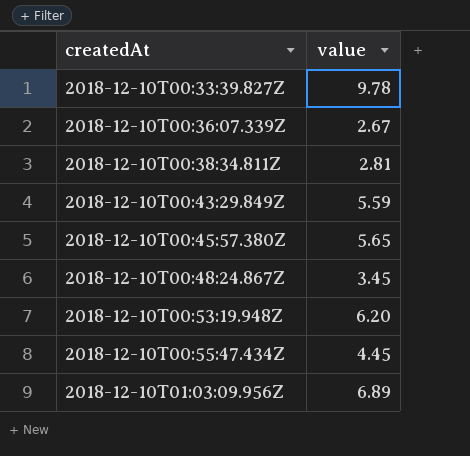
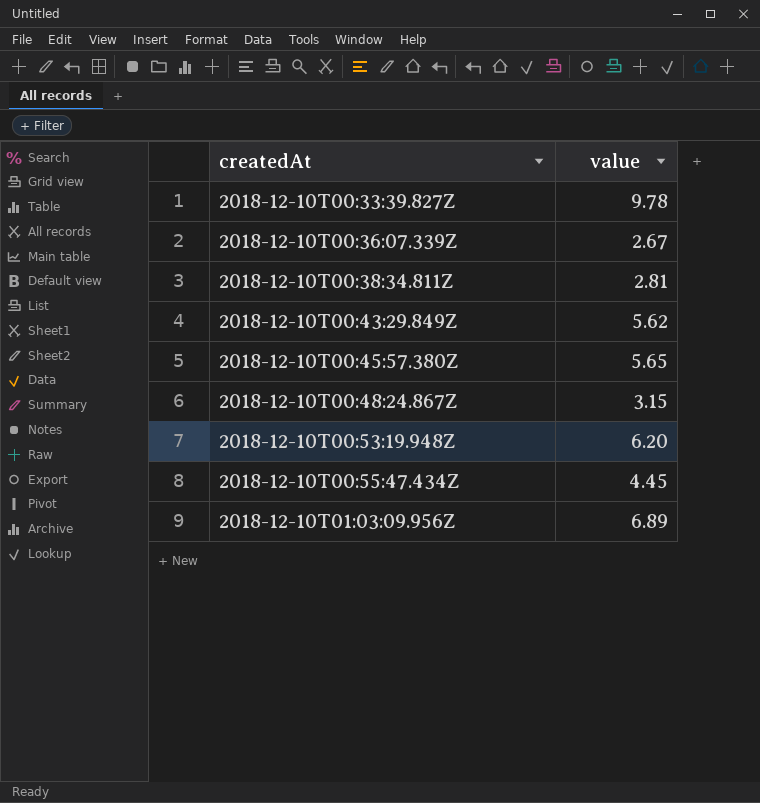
2018-12-10T00:43:29.849Z | value: 5.59 -> 5.62
2018-12-10T00:48:24.867Z | value: 3.45 -> 3.15

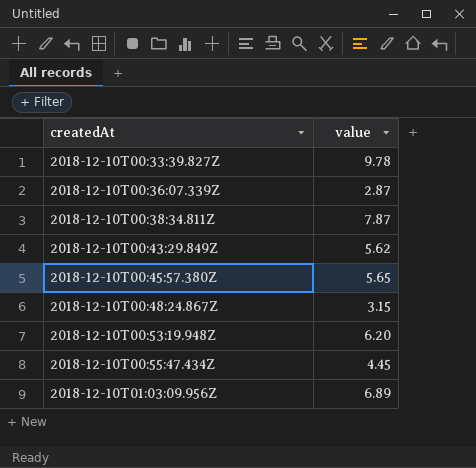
2018-12-10T00:36:07.339Z | value: 2.67 -> 2.87
2018-12-10T00:38:34.811Z | value: 2.81 -> 7.87

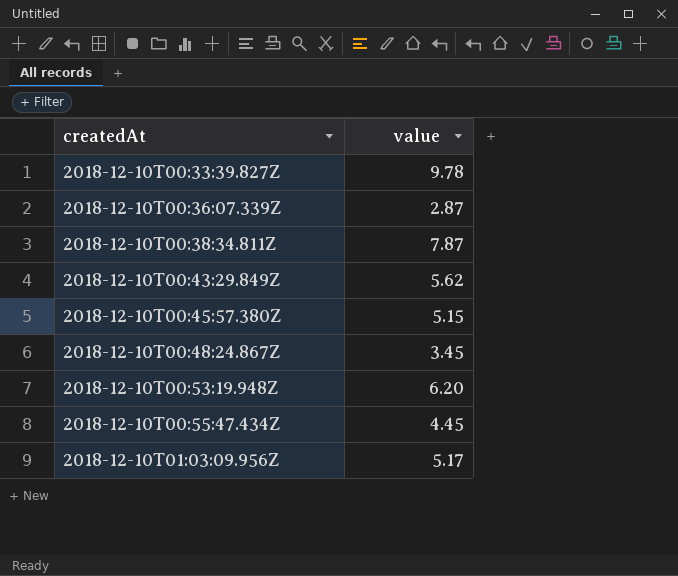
2018-12-10T00:45:57.380Z | value: 5.65 -> 5.15
2018-12-10T00:48:24.867Z | value: 3.15 -> 3.45
2018-12-10T01:03:09.956Z | value: 6.89 -> 5.17

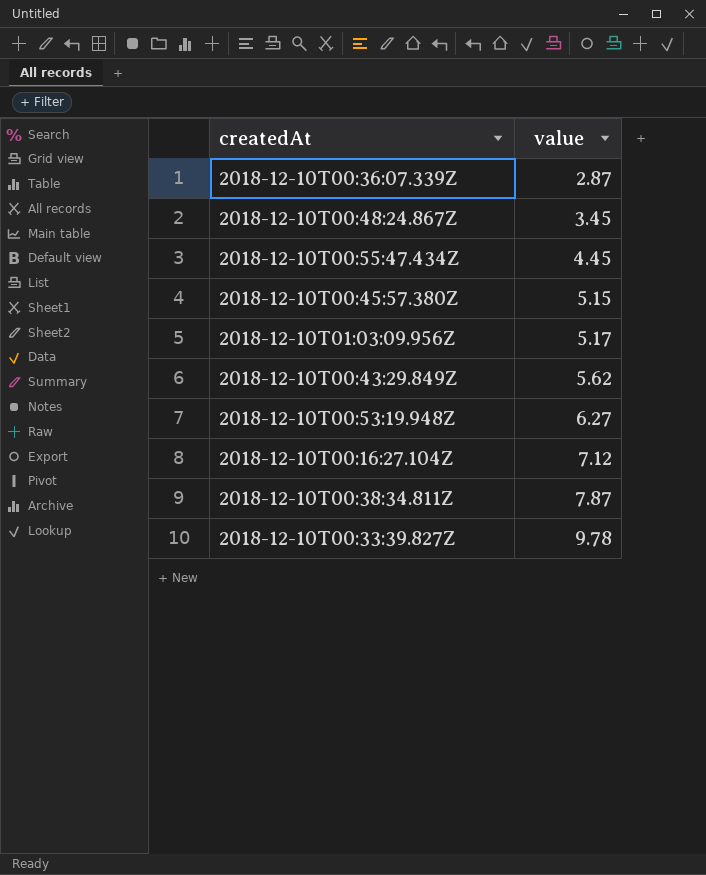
row order: createdAt ascending -> value ascending
2018-12-10T00:53:19.948Z | value: 6.20 -> 6.27
row 2018-12-10T00:16:27.104Z: none -> 7.12

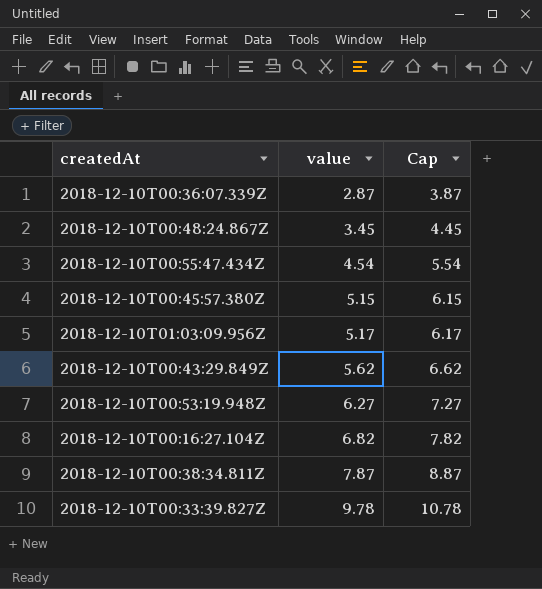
column Cap | formula: none -> [value] + 1
2018-12-10T00:55:47.434Z | value: 4.45 -> 4.54
2018-12-10T00:16:27.104Z | value: 7.12 -> 6.82

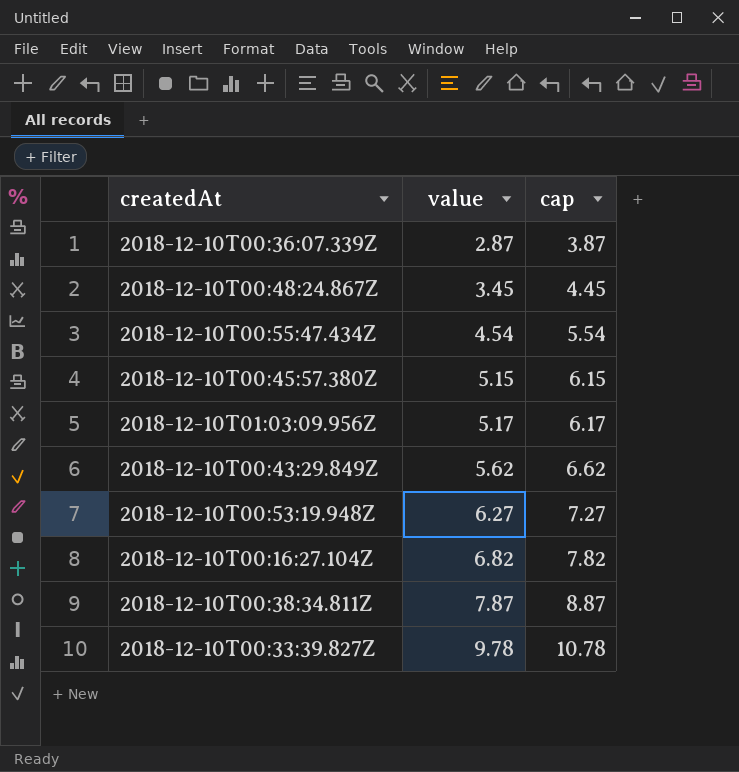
column name: Cap -> cap

